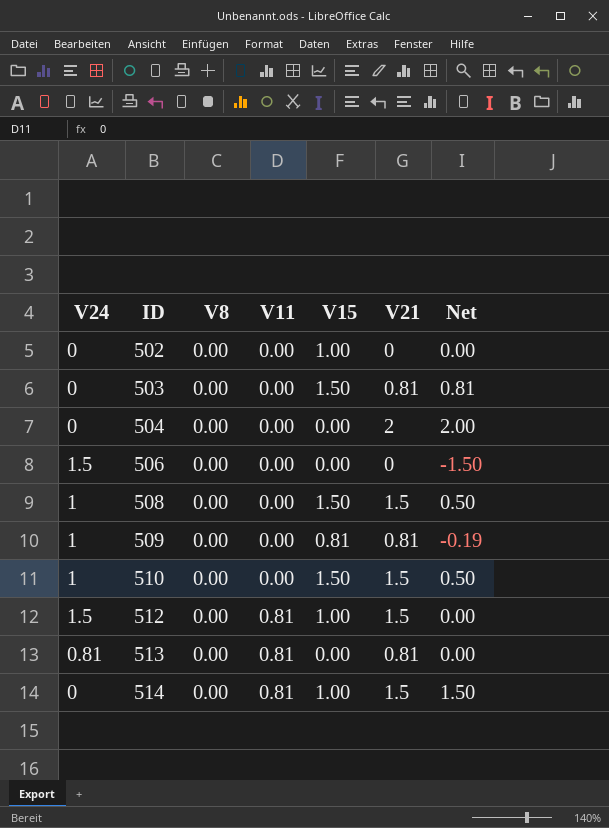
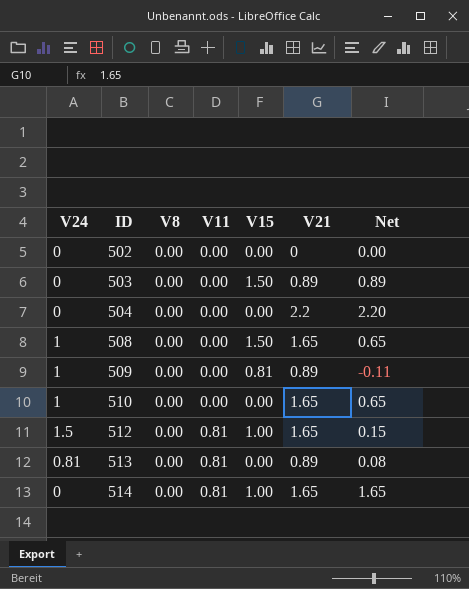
row 506: 1.5 | 0.00 | 0.00 | 0.00 | 0 | -1.50 -> none
502 | V15: 1.00 -> 0.00
503 | V21: 0.81 -> 0.89
503 | Net: 0.81 -> 0.89
504 | V21: 2 -> 2.2
504 | Net: 2.00 -> 2.20
508 | V21: 1.5 -> 1.65
508 | Net: 0.50 -> 0.65
509 | V21: 0.81 -> 0.89
509 | Net: -0.19 -> -0.11
510 | V15: 1.50 -> 0.00
510 | V21: 1.5 -> 1.65
510 | Net: 0.50 -> 0.65
512 | V21: 1.5 -> 1.65
512 | Net: 0.00 -> 0.15
513 | V21: 0.81 -> 0.89
513 | Net: 0.00 -> 0.08
514 | V21: 1.5 -> 1.65
514 | Net: 1.50 -> 1.65

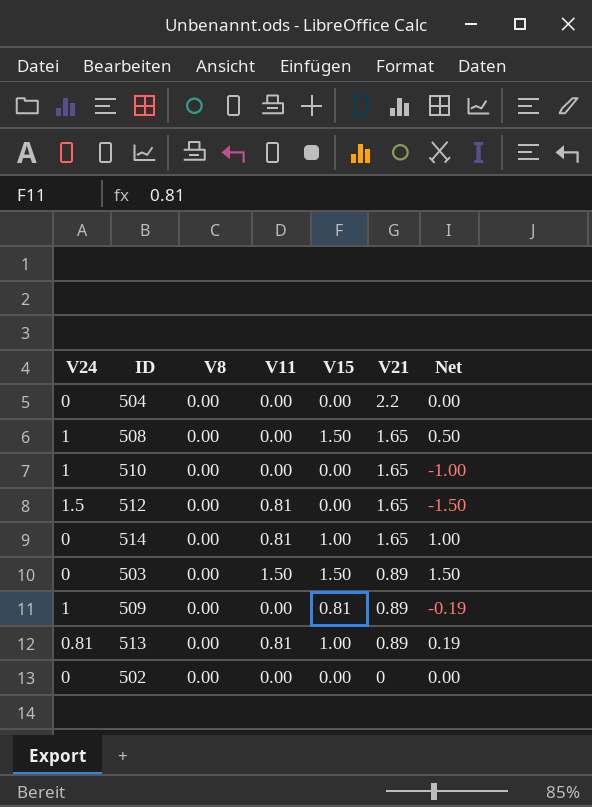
row order: ID ascending -> V21 descending
column Net | formula: [V21] - [V24] -> [V15] - [V24]
512 | V15: 1.00 -> 0.00
503 | V11: 0.00 -> 1.50
513 | V15: 0.00 -> 1.00

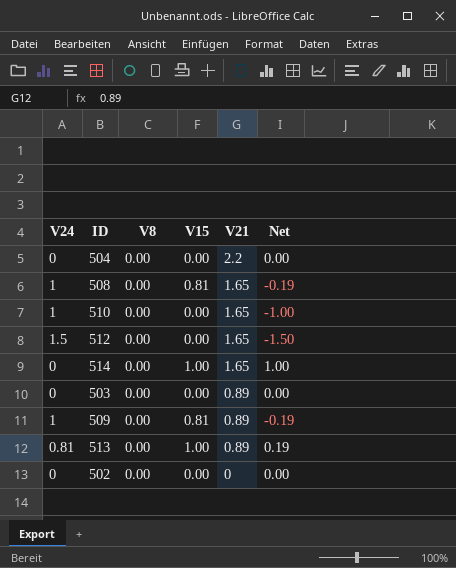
column V11 | position: 4 -> none
508 | V15: 1.50 -> 0.81
508 | Net: 0.50 -> -0.19
503 | V15: 1.50 -> 0.00
503 | Net: 1.50 -> 0.00

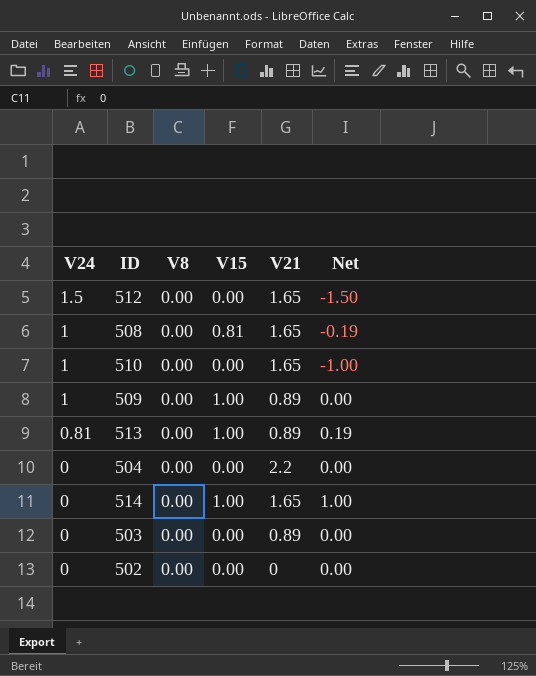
row order: V21 descending -> V24 descending
509 | V15: 0.81 -> 1.00
509 | Net: -0.19 -> 0.00

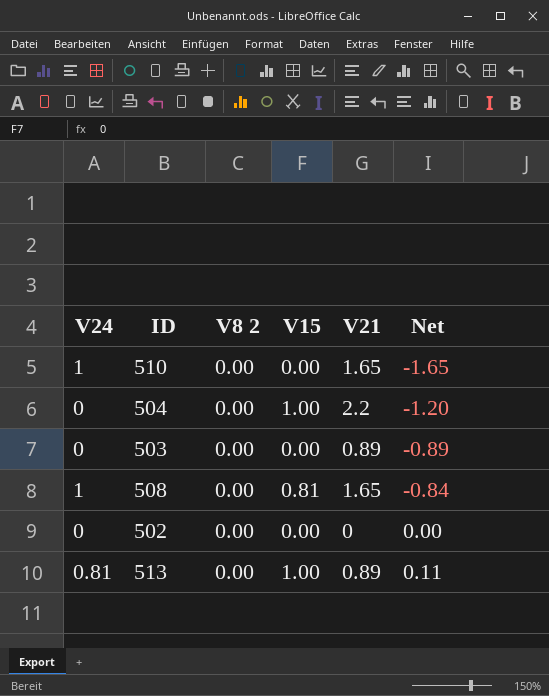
row order: V24 descending -> Net ascending
column name: V8 -> V8 2
column Net | formula: [V15] - [V24] -> [V15] - [V21]
row 512: 1.5 | 0.00 | 0.00 | 1.65 | -1.50 -> none
row 509: 1 | 0.00 | 1.00 | 0.89 | 0.00 -> none
row 514: 0 | 0.00 | 1.00 | 1.65 | 1.00 -> none
504 | V15: 0.00 -> 1.00

